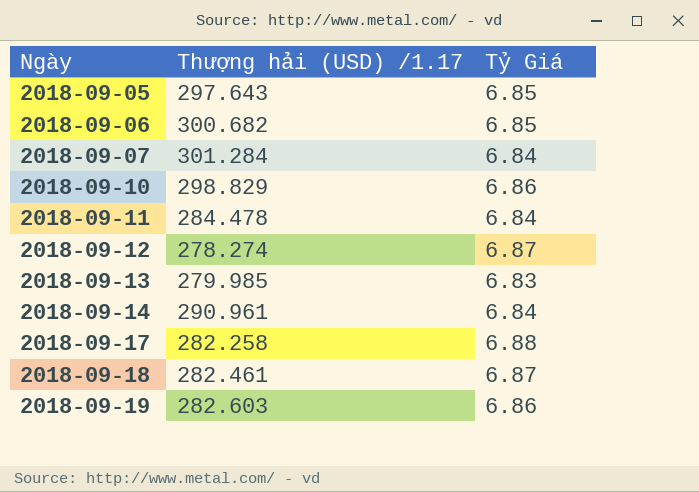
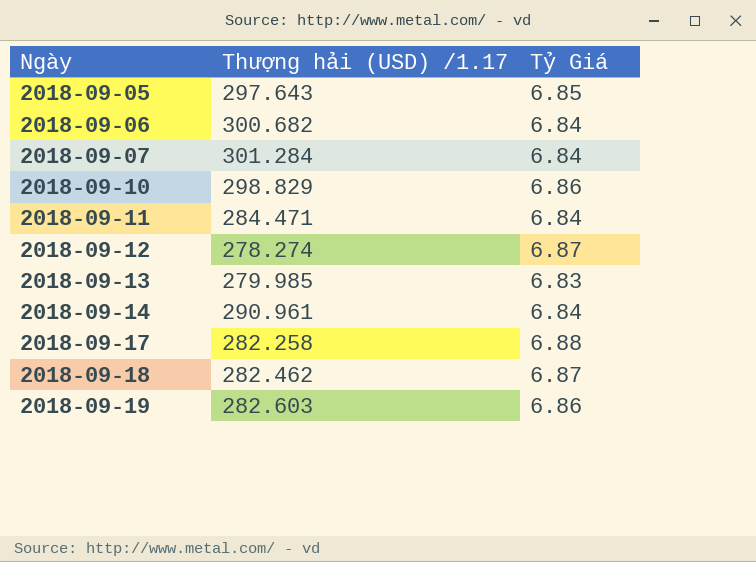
2018-09-06 | Tỷ Giá: 6.85 -> 6.84
2018-09-11 | Thượng hải (USD) /1.17: 284.478 -> 284.471
2018-09-18 | Thượng hải (USD) /1.17: 282.461 -> 282.462

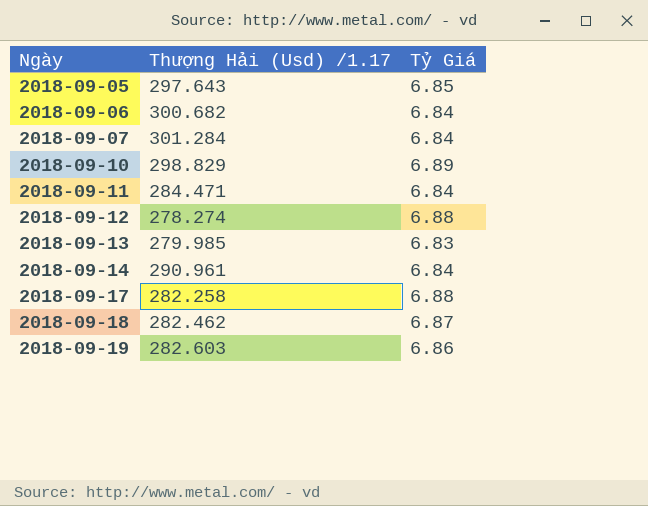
column name: Thượng hải (USD) /1.17 -> Thượng Hải (Usd) /1.17
2018-09-10 | Tỷ Giá: 6.86 -> 6.89
2018-09-12 | Tỷ Giá: 6.87 -> 6.88

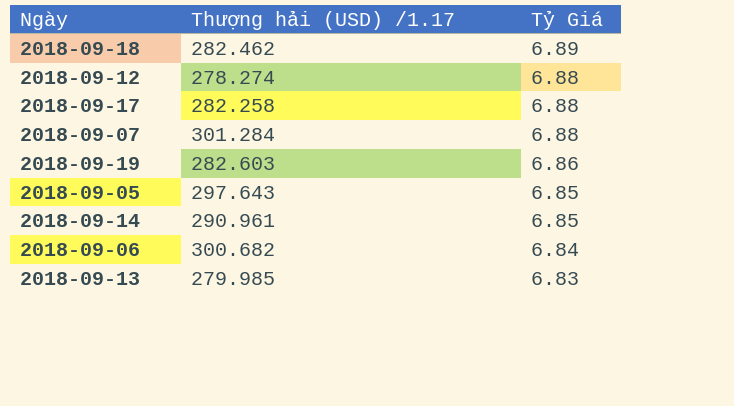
row order: Ngày ascending -> Tỷ Giá descending
column name: Thượng Hải (Usd) /1.17 -> Thượng hải (USD) /1.17
row 2018-09-10: 298.829 | 6.89 -> none
row 2018-09-11: 284.471 | 6.84 -> none
2018-09-18 | Tỷ Giá: 6.87 -> 6.89
2018-09-07 | Tỷ Giá: 6.84 -> 6.88
2018-09-14 | Tỷ Giá: 6.84 -> 6.85

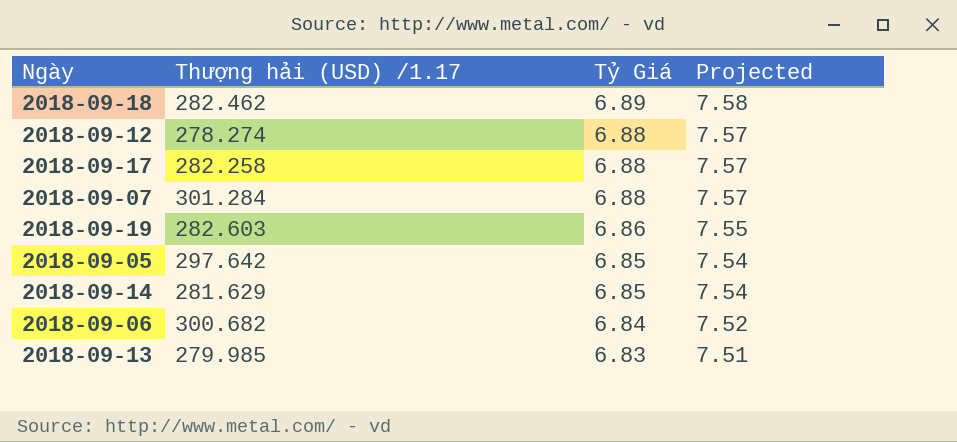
column Projected | formula: none -> [Tỷ Giá] * 1.1
2018-09-05 | Thượng hải (USD) /1.17: 297.643 -> 297.642
2018-09-14 | Thượng hải (USD) /1.17: 290.961 -> 281.629

